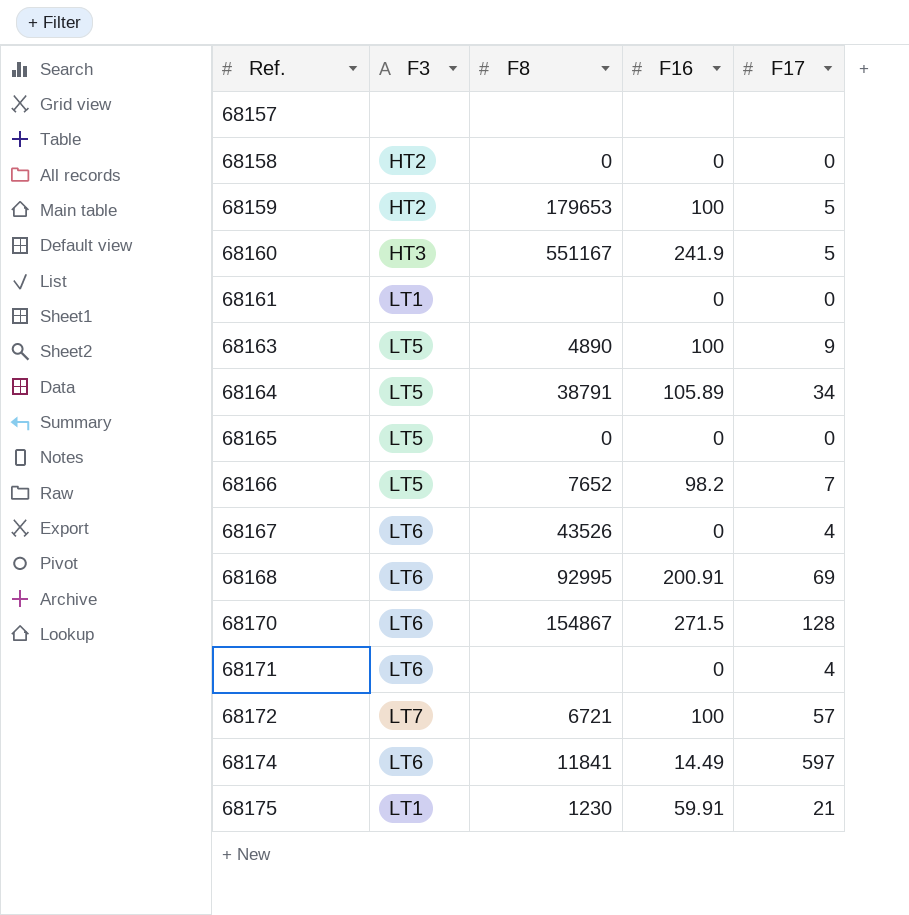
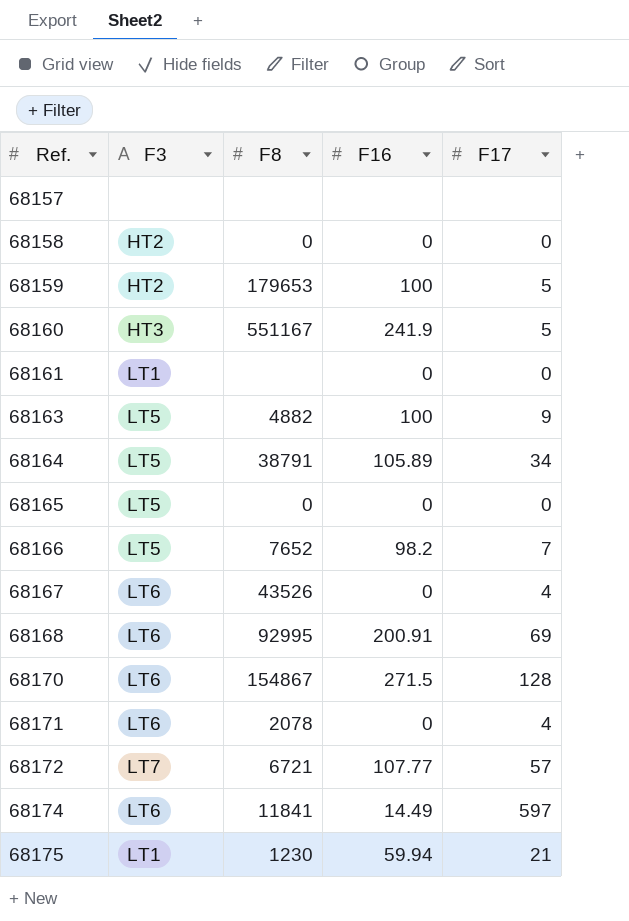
68163 | F8: 4890 -> 4882
68171 | F8: none -> 2078
68172 | F16: 100 -> 107.77
68175 | F16: 59.91 -> 59.94

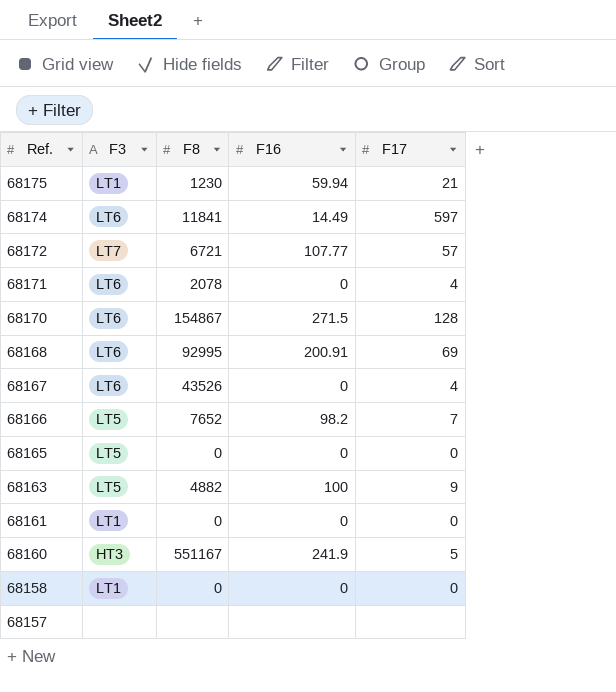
row order: Ref. ascending -> Ref. descending
row 68159: HT2 | 179653 | 100 | 5 -> none
row 68164: LT5 | 38791 | 105.89 | 34 -> none
68161 | F8: none -> 0
68158 | F3: HT2 -> LT1

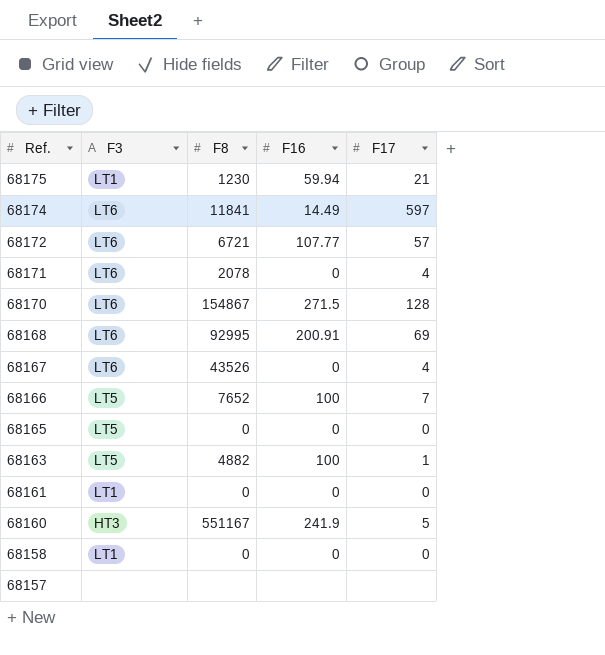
68172 | F3: LT7 -> LT6
68166 | F16: 98.2 -> 100
68163 | F17: 9 -> 1

